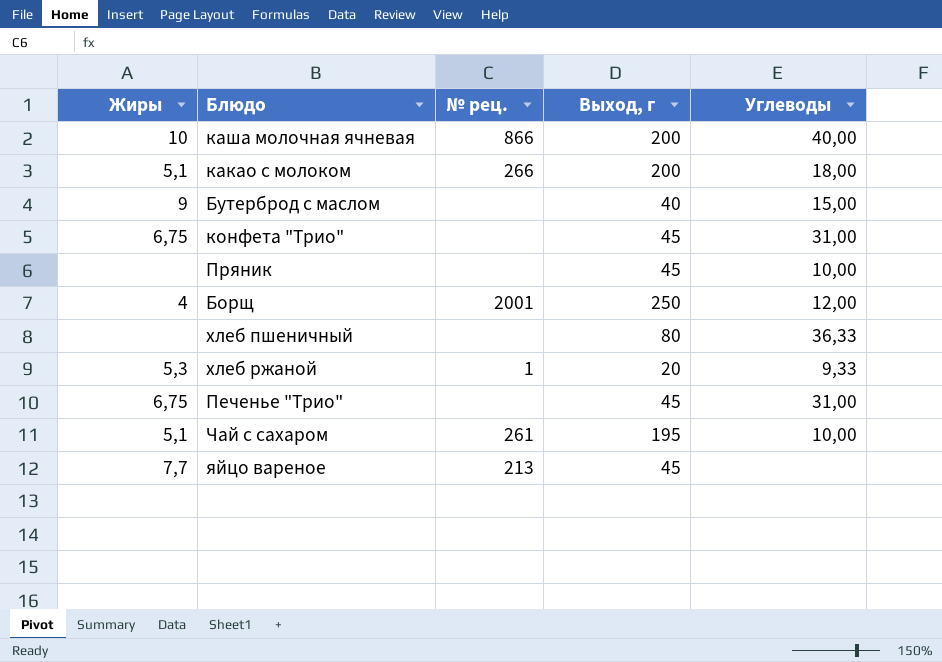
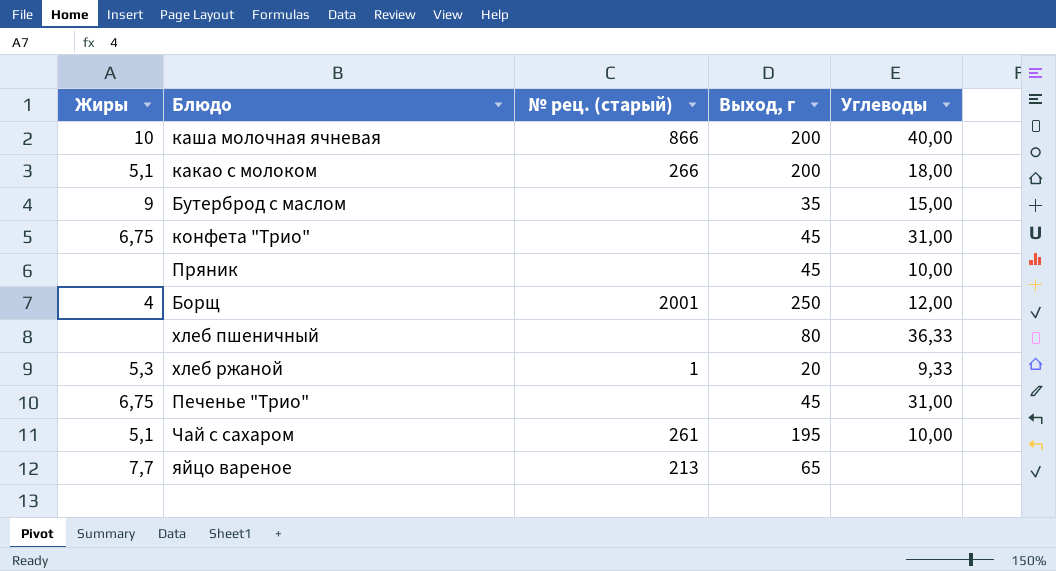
column name: № рец. -> № рец. (старый)
Бутерброд с маслом | Выход, г: 40 -> 35
яйцо вареное | Выход, г: 45 -> 65

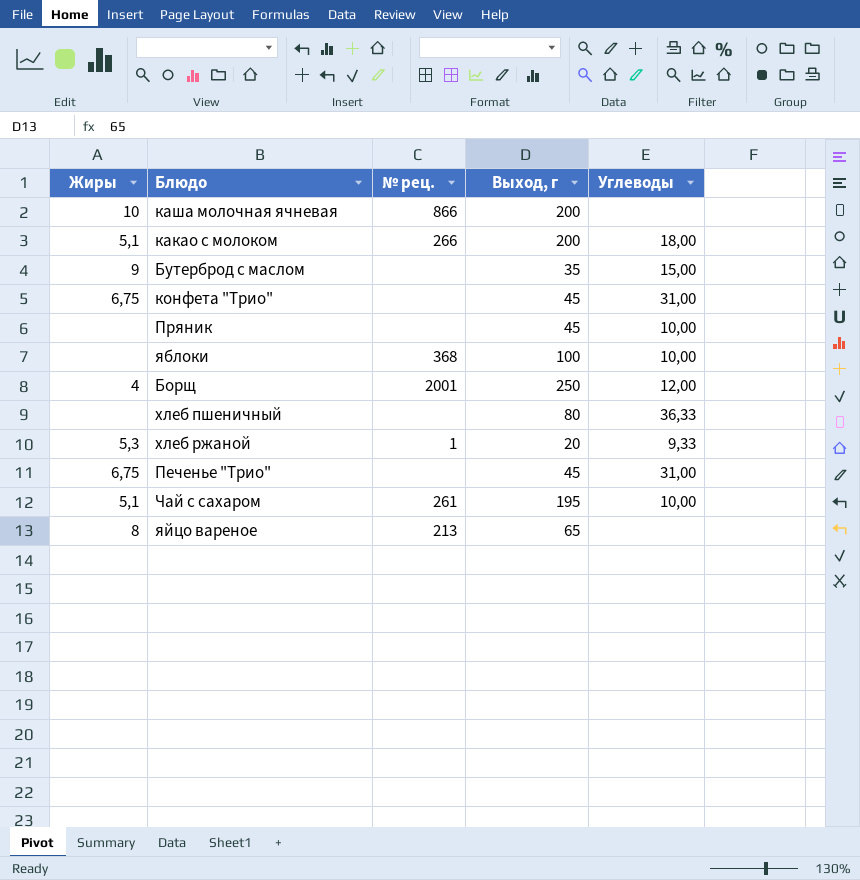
column name: № рец. (старый) -> № рец.
каша молочная ячневая | Углеводы: 40,00 -> none
row яблоки: none -> none | 368 | 100 | 10,00
яйцо вареное | Жиры: 7,7 -> 8

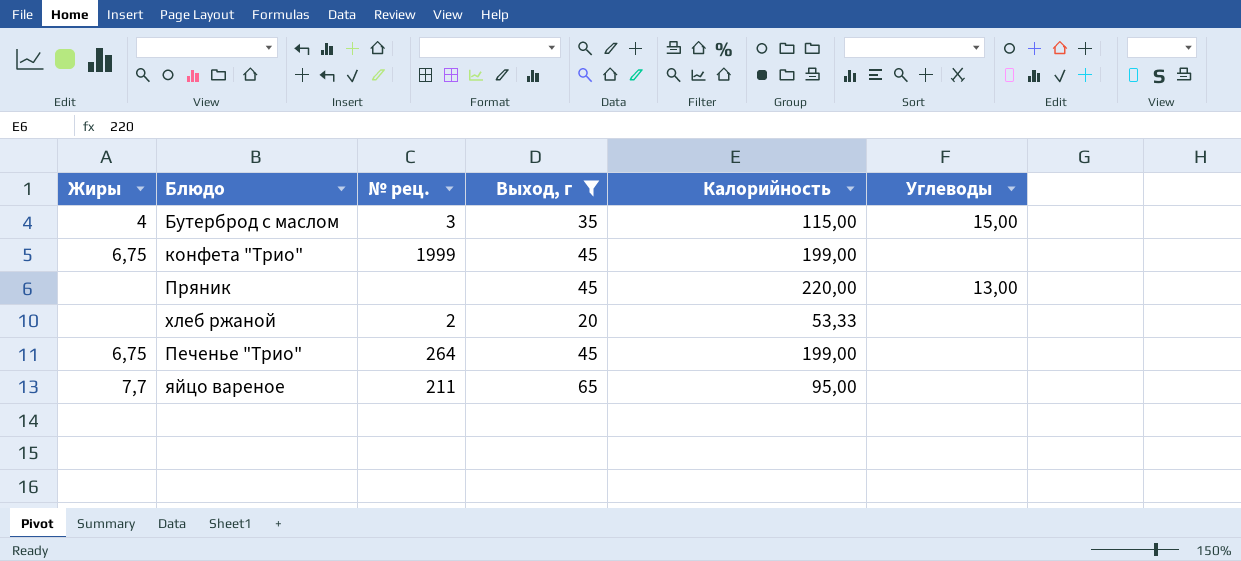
filter: none -> Выход, г <= 65
column Калорийность | position: none -> 5
Бутерброд с маслом | Жиры: 9 -> 4
Бутерброд с маслом | № рец.: none -> 3
конфета "Трио" | № рец.: none -> 1999
конфета "Трио" | Углеводы: 31,00 -> none
Пряник | Углеводы: 10,00 -> 13,00
хлеб ржаной | Жиры: 5,3 -> none
хлеб ржаной | № рец.: 1 -> 2
хлеб ржаной | Углеводы: 9,33 -> none
Печенье "Трио" | № рец.: none -> 264
Печенье "Трио" | Углеводы: 31,00 -> none
яйцо вареное | Жиры: 8 -> 7,7
яйцо вареное | № рец.: 213 -> 211

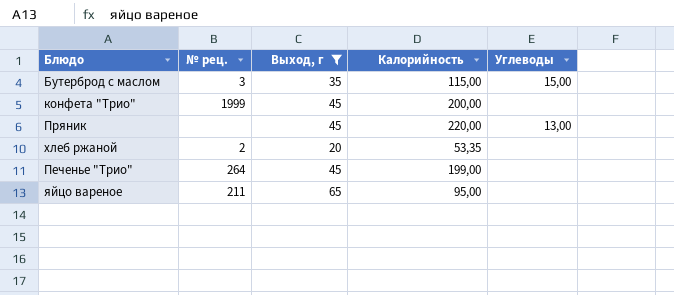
column Жиры | position: 1 -> none
конфета "Трио" | Калорийность: 199,00 -> 200,00
хлеб ржаной | Калорийность: 53,33 -> 53,35

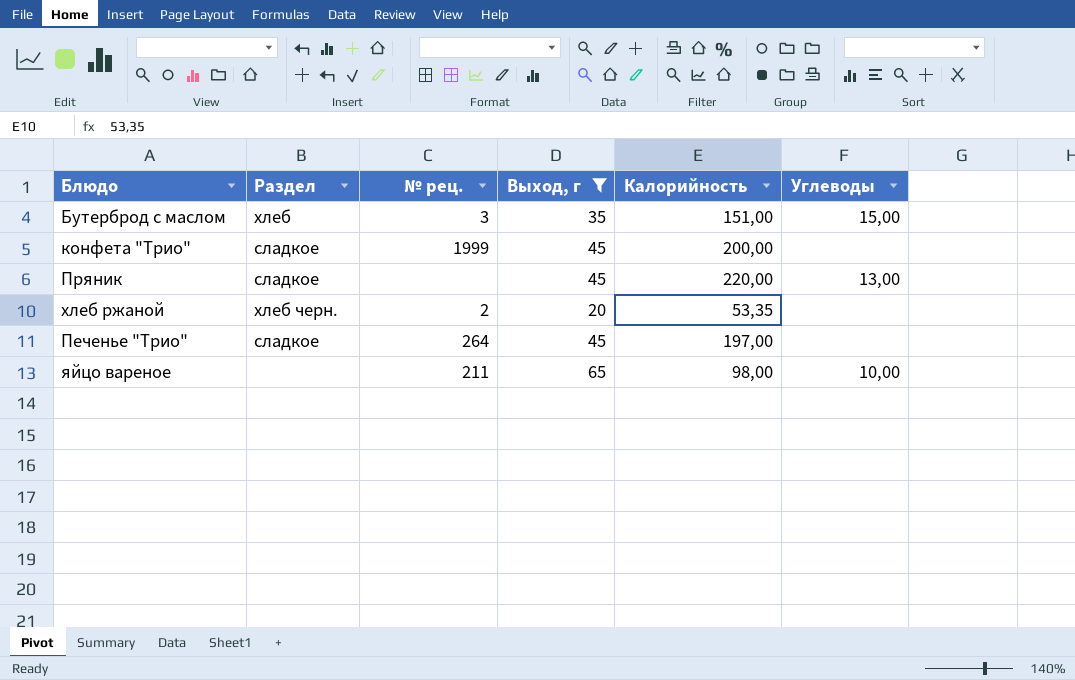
column Раздел | position: none -> 2
Бутерброд с маслом | Калорийность: 115,00 -> 151,00
Печенье "Трио" | Калорийность: 199,00 -> 197,00
яйцо вареное | Калорийность: 95,00 -> 98,00
яйцо вареное | Углеводы: none -> 10,00

